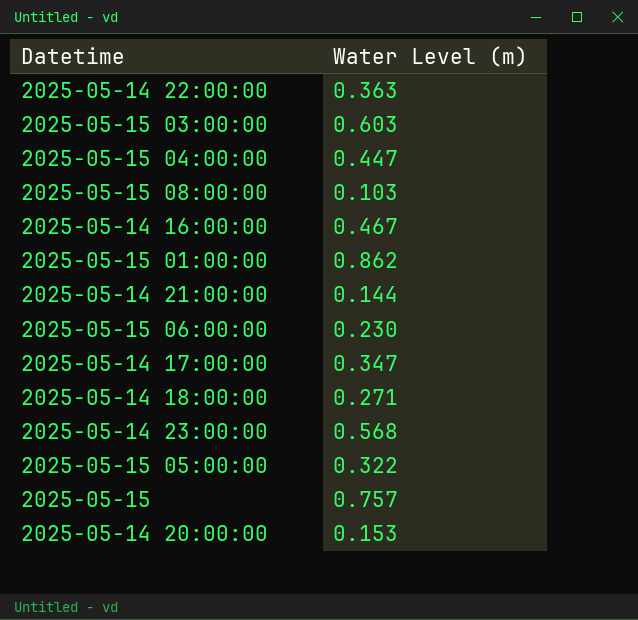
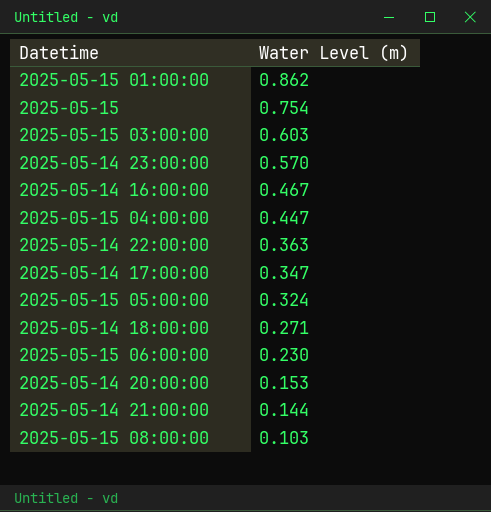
row order: none -> Water Level (m) descending
2025-05-15 | Water Level (m): 0.757 -> 0.754
2025-05-14 23:00:00 | Water Level (m): 0.568 -> 0.570
2025-05-15 05:00:00 | Water Level (m): 0.322 -> 0.324

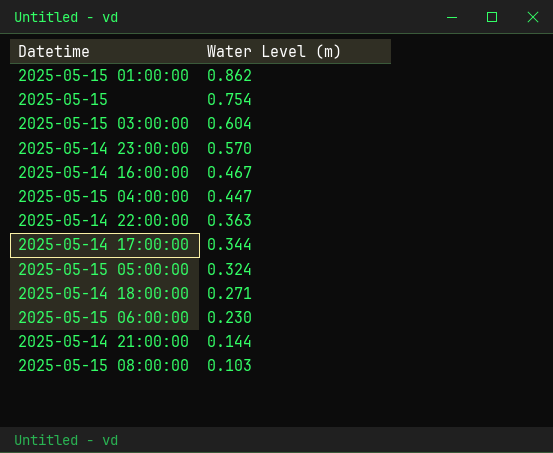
row 2025-05-14 20:00:00: 0.153 -> none
2025-05-15 03:00:00 | Water Level (m): 0.603 -> 0.604
2025-05-14 17:00:00 | Water Level (m): 0.347 -> 0.344

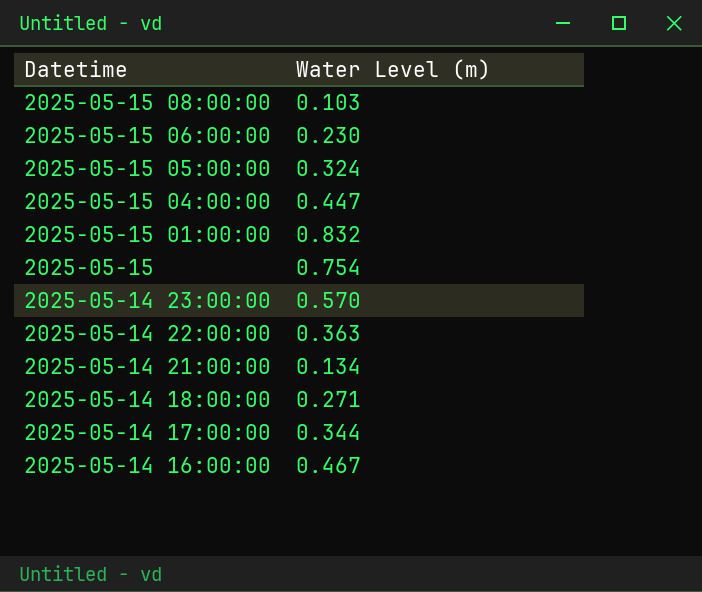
row order: Water Level (m) descending -> Datetime descending
row 2025-05-15 03:00:00: 0.604 -> none
2025-05-15 01:00:00 | Water Level (m): 0.862 -> 0.832
2025-05-14 21:00:00 | Water Level (m): 0.144 -> 0.134

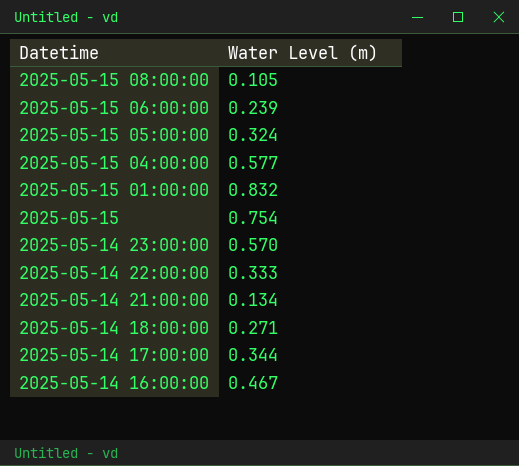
2025-05-15 08:00:00 | Water Level (m): 0.103 -> 0.105
2025-05-15 06:00:00 | Water Level (m): 0.230 -> 0.239
2025-05-15 04:00:00 | Water Level (m): 0.447 -> 0.577
2025-05-14 22:00:00 | Water Level (m): 0.363 -> 0.333

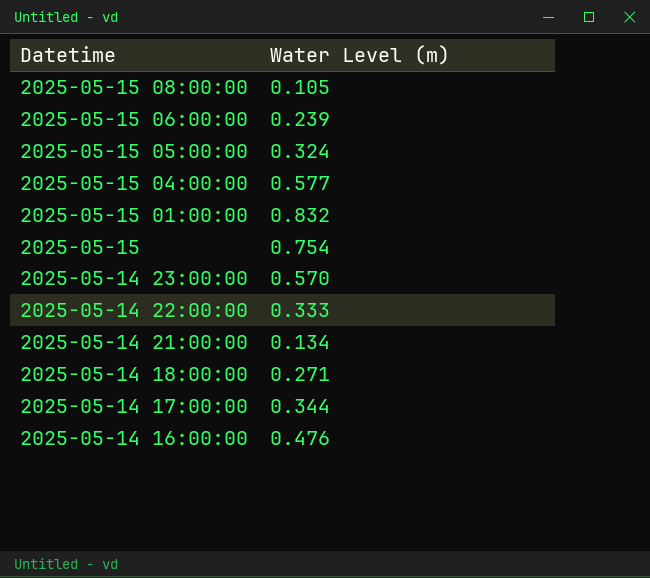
2025-05-14 16:00:00 | Water Level (m): 0.467 -> 0.476

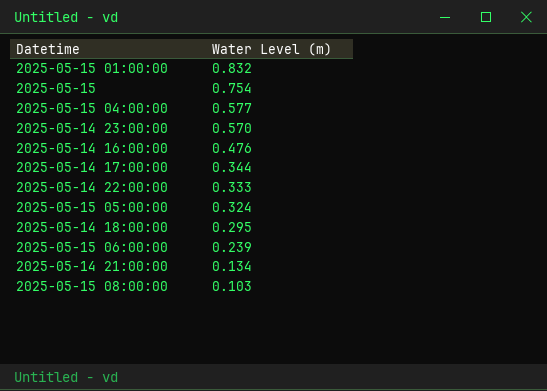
row order: Datetime descending -> Water Level (m) descending
2025-05-14 18:00:00 | Water Level (m): 0.271 -> 0.295
2025-05-15 08:00:00 | Water Level (m): 0.105 -> 0.103

